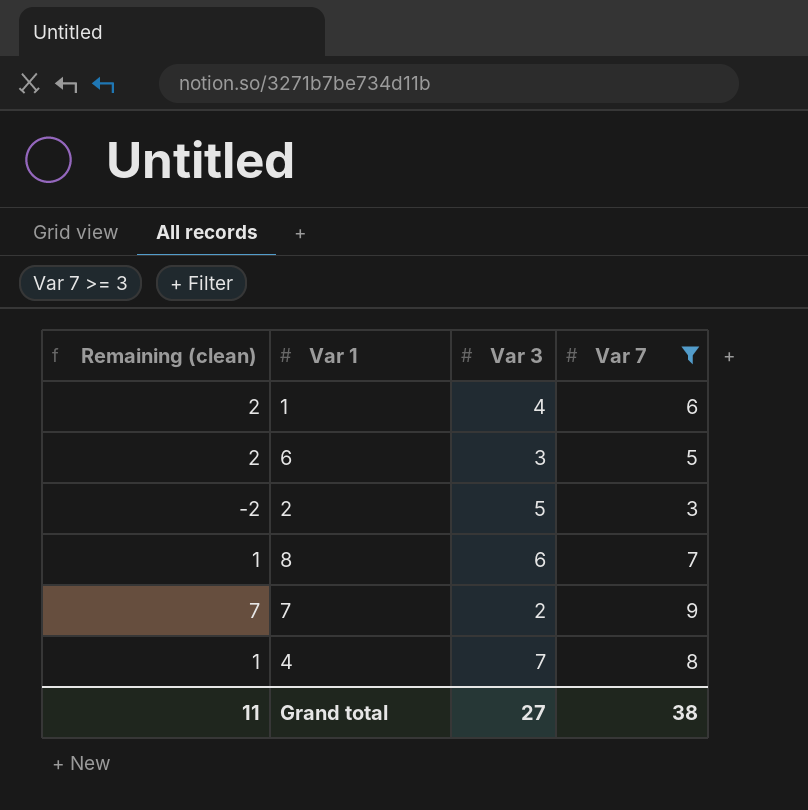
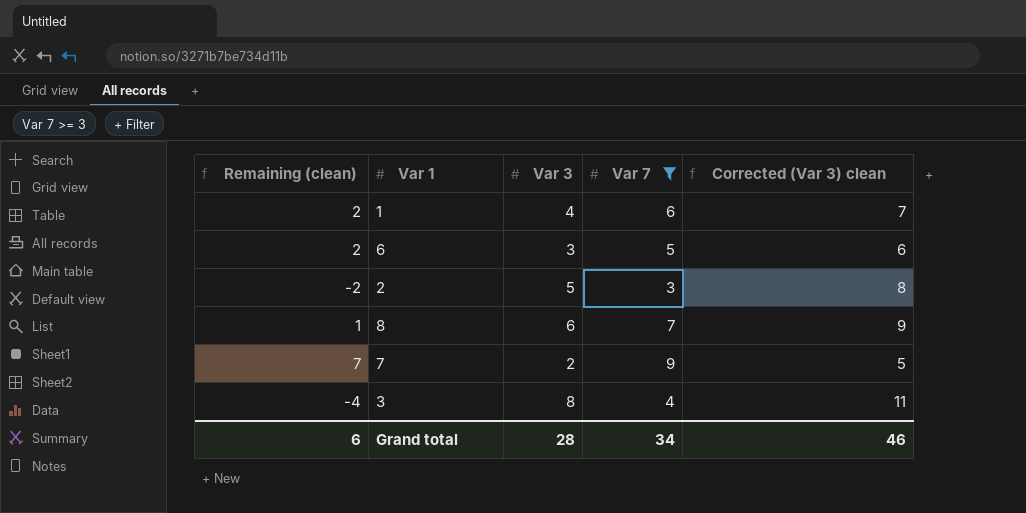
column Corrected (Var 3) clean | formula: none -> [Var 3] + 3
row 4: 1 | 7 | 8 -> none
row 3: none -> -4 | 8 | 4 | 11
Grand total | Remaining (clean): 11 -> 6
Grand total | Var 3: 27 -> 28
Grand total | Var 7: 38 -> 34

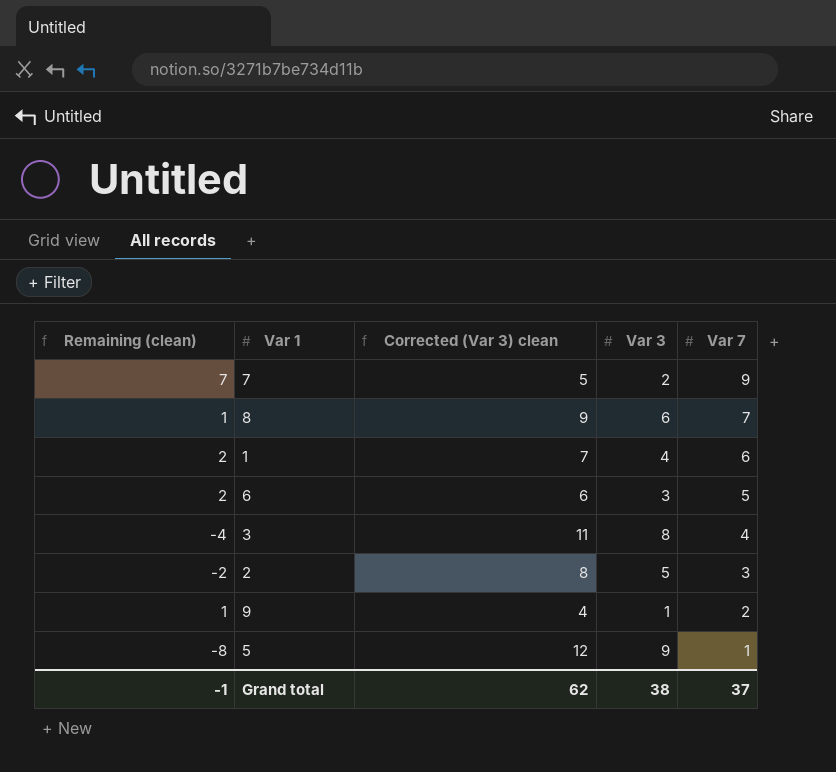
filter: Var 7 >= 3 -> none
row order: none -> Var 7 descending
column Corrected (Var 3) clean | position: 5 -> 3
Grand total | Remaining (clean): 6 -> -1
Grand total | Corrected (Var 3) clean: 46 -> 62
Grand total | Var 3: 28 -> 38
Grand total | Var 7: 34 -> 37

